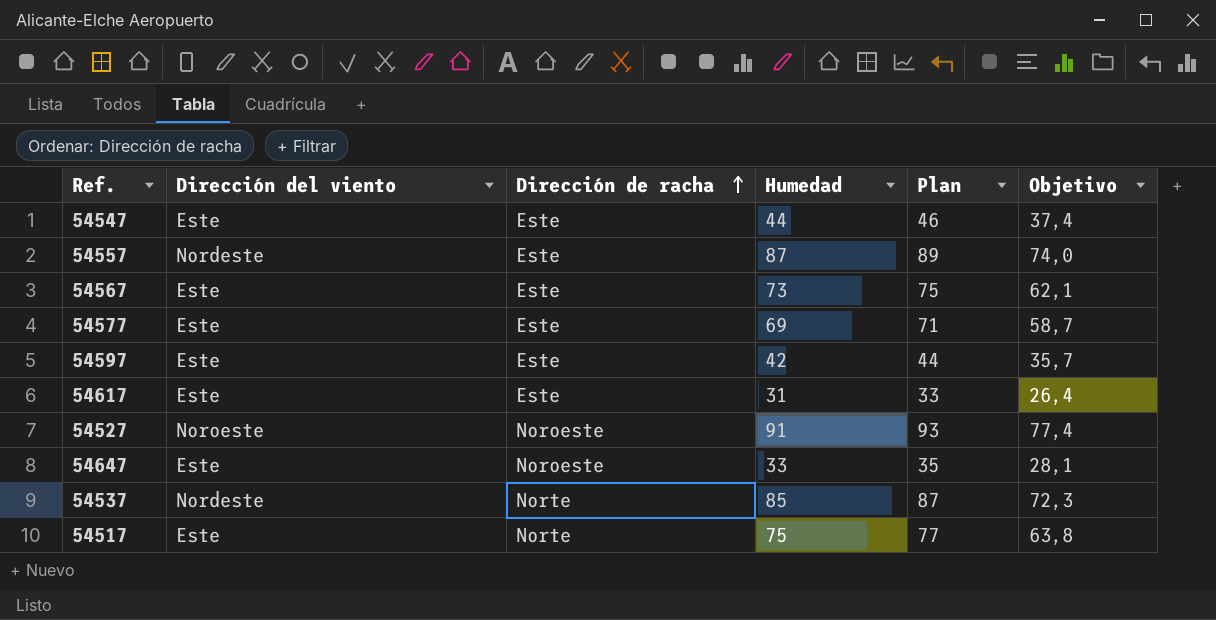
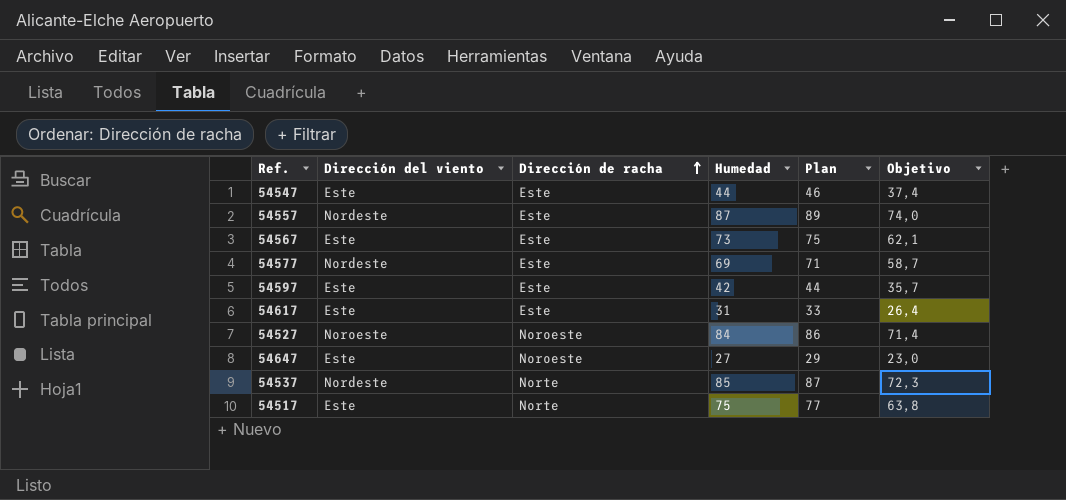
54577 | Dirección del viento: Este -> Nordeste
54527 | Humedad: 91 -> 84
54527 | Plan: 93 -> 86
54527 | Objetivo: 77,4 -> 71,4
54647 | Humedad: 33 -> 27
54647 | Plan: 35 -> 29
54647 | Objetivo: 28,1 -> 23,0

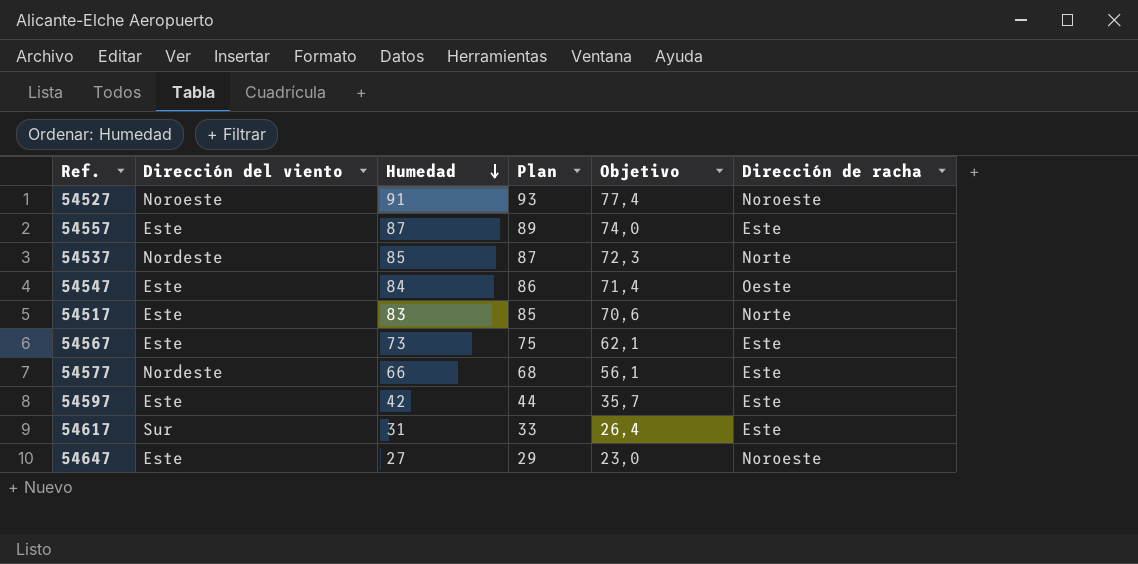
row order: Dirección de racha ascending -> Humedad descending
column Dirección de racha | position: 3 -> 6
54527 | Humedad: 84 -> 91
54527 | Plan: 86 -> 93
54527 | Objetivo: 71,4 -> 77,4
54557 | Dirección del viento: Nordeste -> Este
54547 | Humedad: 44 -> 84
54547 | Plan: 46 -> 86
54547 | Objetivo: 37,4 -> 71,4
54547 | Dirección de racha: Este -> Oeste
54517 | Humedad: 75 -> 83
54517 | Plan: 77 -> 85
54517 | Objetivo: 63,8 -> 70,6
54577 | Humedad: 69 -> 66
54577 | Plan: 71 -> 68
54577 | Objetivo: 58,7 -> 56,1
54617 | Dirección del viento: Este -> Sur

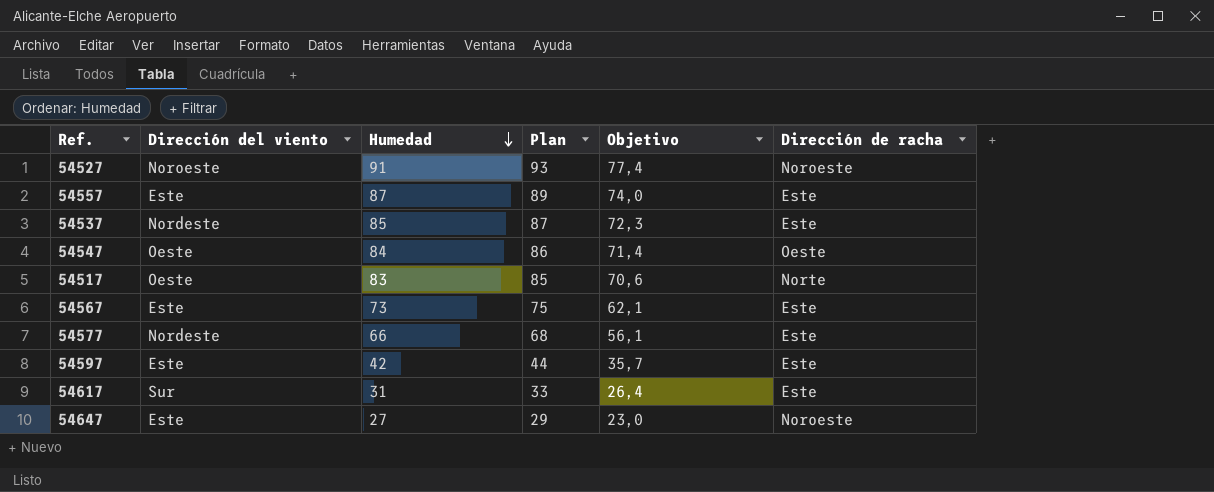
54537 | Dirección de racha: Norte -> Este
54547 | Dirección del viento: Este -> Oeste
54517 | Dirección del viento: Este -> Oeste

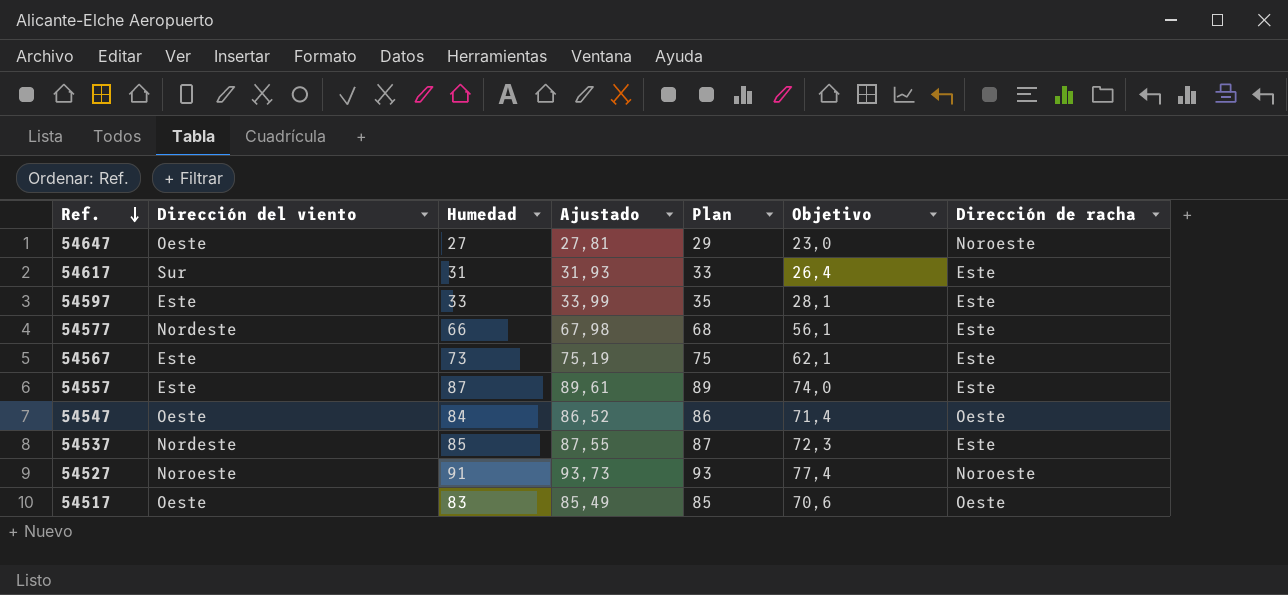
row order: Humedad descending -> Ref. descending
column Ajustado | formula: none -> [Humedad] * 1,03
54647 | Dirección del viento: Este -> Oeste
54597 | Humedad: 42 -> 33
54597 | Plan: 44 -> 35
54597 | Objetivo: 35,7 -> 28,1
54517 | Dirección de racha: Norte -> Oeste

